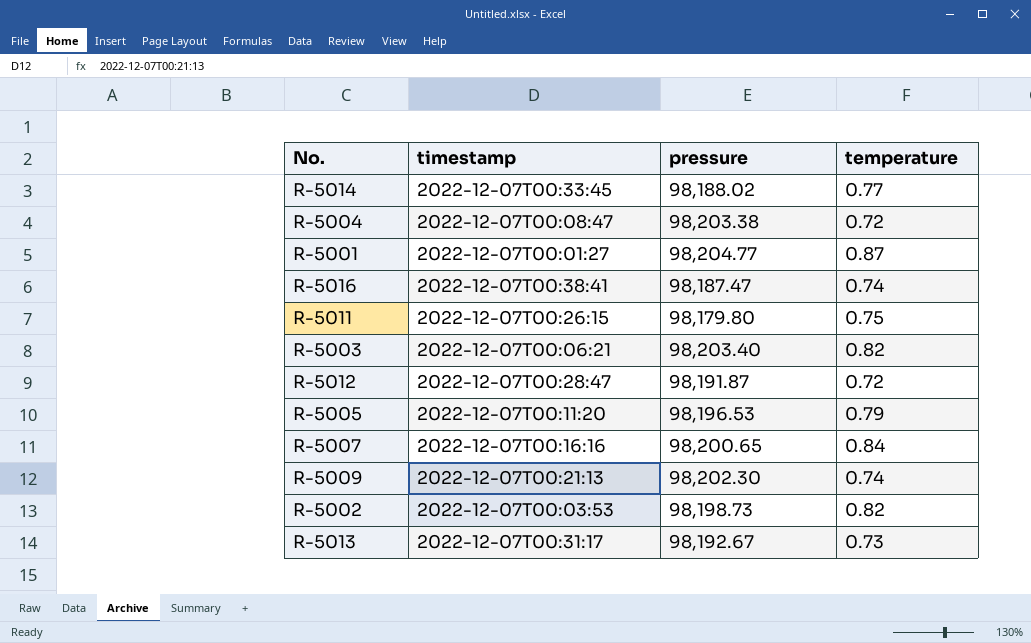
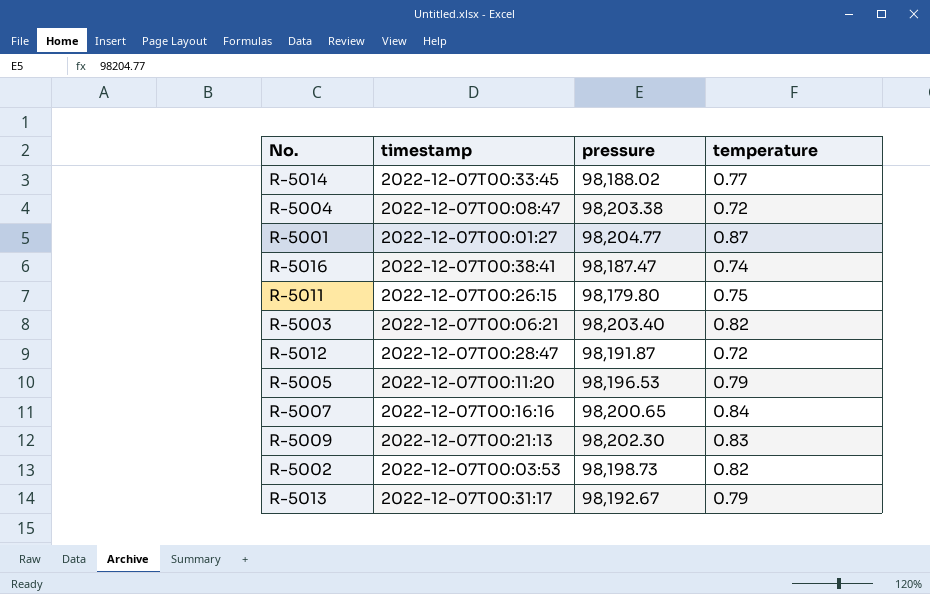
R-5009 | temperature: 0.74 -> 0.83
R-5013 | temperature: 0.73 -> 0.79

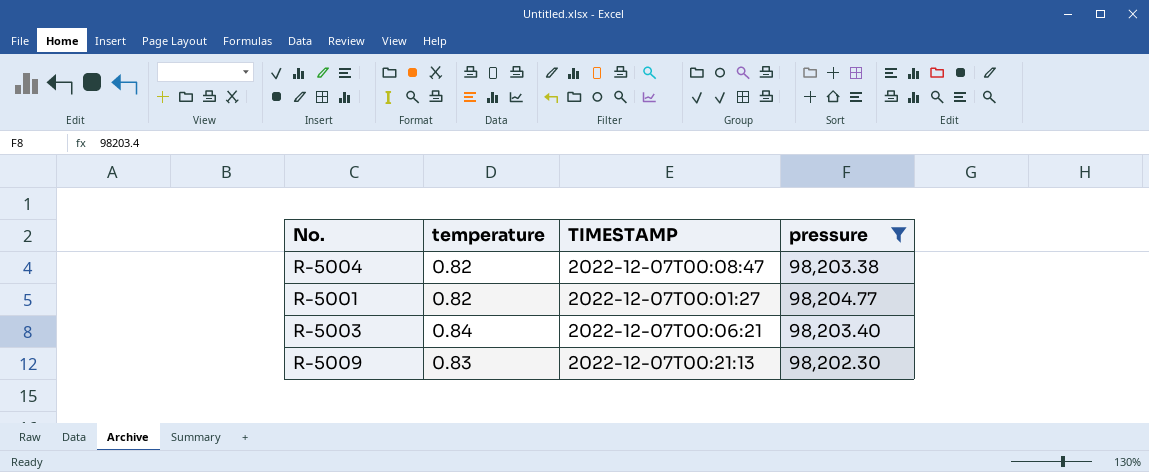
filter: none -> pressure >= 98,202.30
column temperature | position: 4 -> 2
column name: timestamp -> TIMESTAMP
R-5004 | temperature: 0.72 -> 0.82
R-5001 | temperature: 0.87 -> 0.82
R-5003 | temperature: 0.82 -> 0.84

